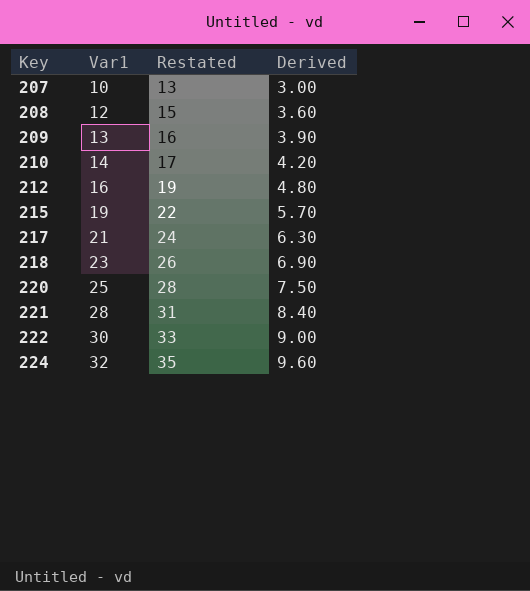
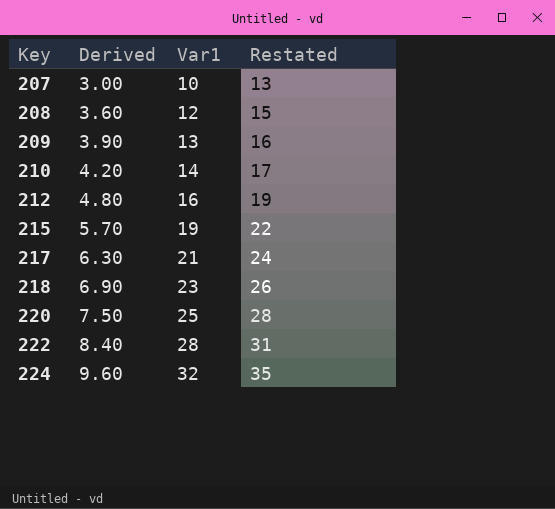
column Derived | position: 4 -> 2
row 221: 28 | 31 | 8.40 -> none
222 | Derived: 9.00 -> 8.40
222 | Var1: 30 -> 28
222 | Restated: 33 -> 31

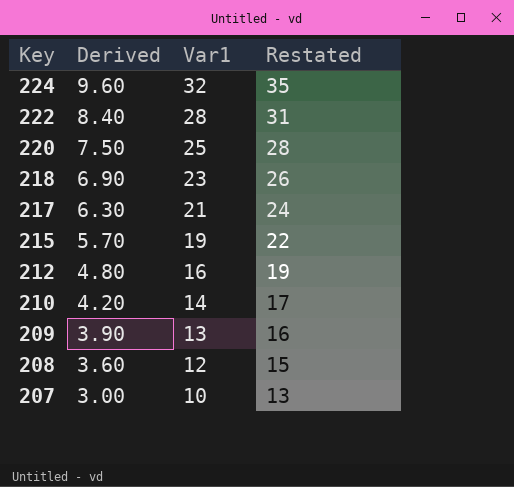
row order: Key ascending -> Key descending

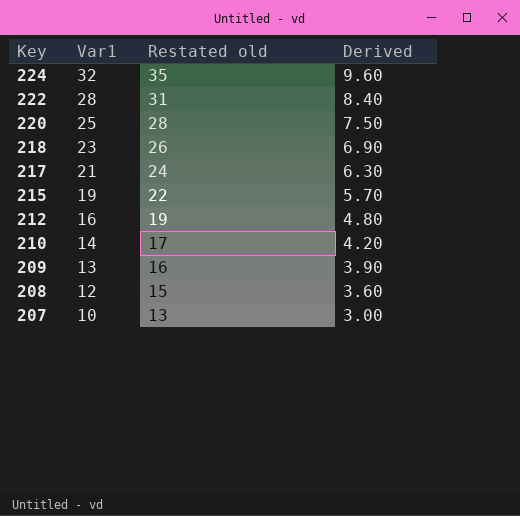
column name: Restated -> Restated old
column Derived | position: 2 -> 4

